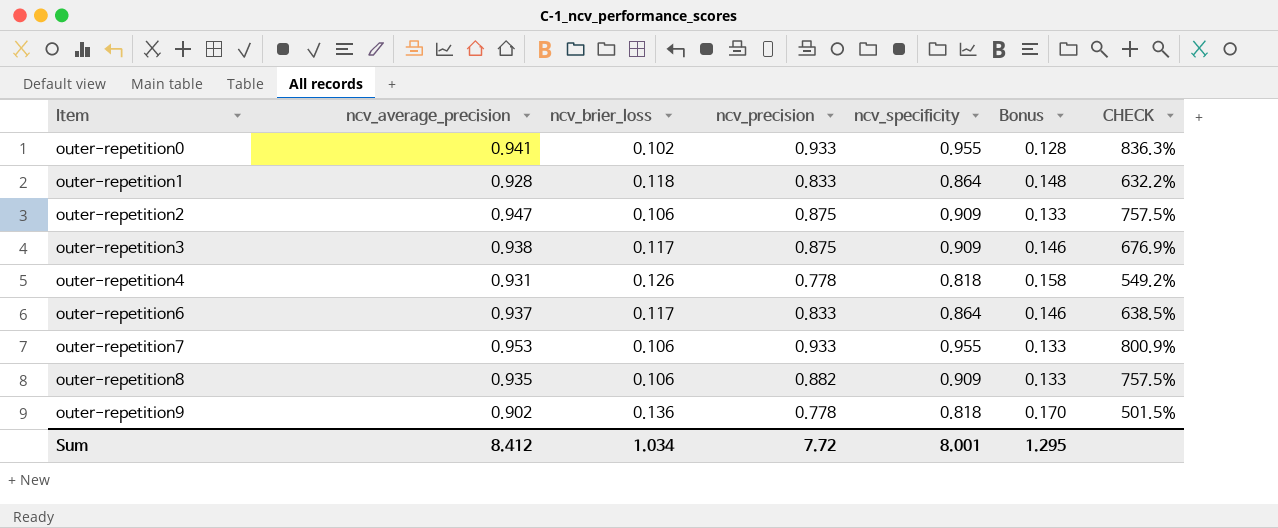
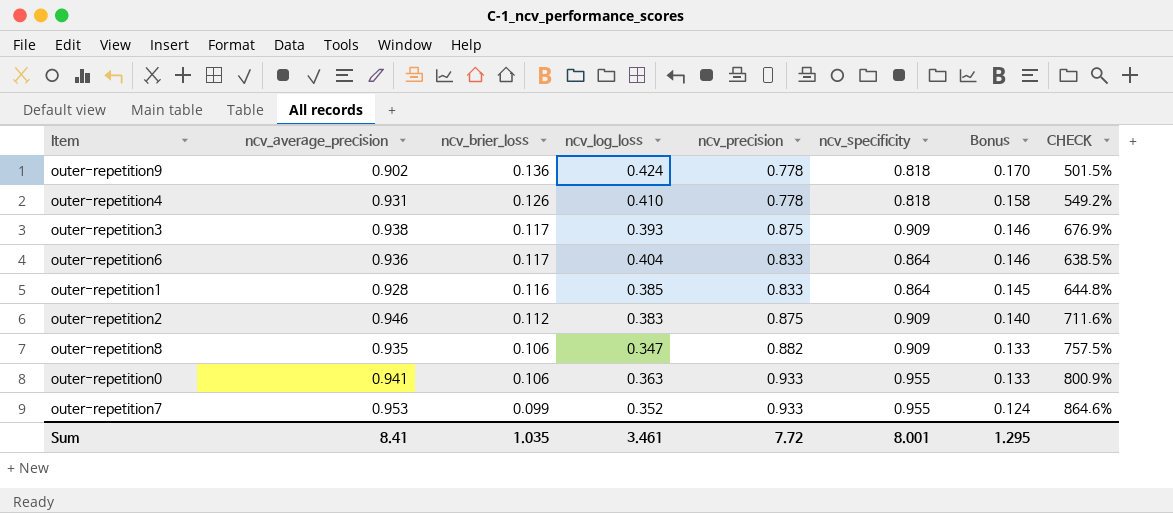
row order: Item ascending -> ncv_brier_loss descending
column ncv_log_loss | position: none -> 4
outer-repetition6 | ncv_average_precision: 0.937 -> 0.936
outer-repetition1 | ncv_brier_loss: 0.118 -> 0.116
outer-repetition1 | Bonus: 0.148 -> 0.145
outer-repetition1 | CHECK: 632.2% -> 644.8%
outer-repetition2 | ncv_average_precision: 0.947 -> 0.946
outer-repetition2 | ncv_brier_loss: 0.106 -> 0.112
outer-repetition2 | Bonus: 0.133 -> 0.140
outer-repetition2 | CHECK: 757.5% -> 711.6%
outer-repetition0 | ncv_brier_loss: 0.102 -> 0.106
outer-repetition0 | Bonus: 0.128 -> 0.133
outer-repetition0 | CHECK: 836.3% -> 800.9%
outer-repetition7 | ncv_brier_loss: 0.106 -> 0.099
outer-repetition7 | Bonus: 0.133 -> 0.124
outer-repetition7 | CHECK: 800.9% -> 864.6%
Sum | ncv_average_precision: 8.412 -> 8.41
Sum | ncv_brier_loss: 1.034 -> 1.035

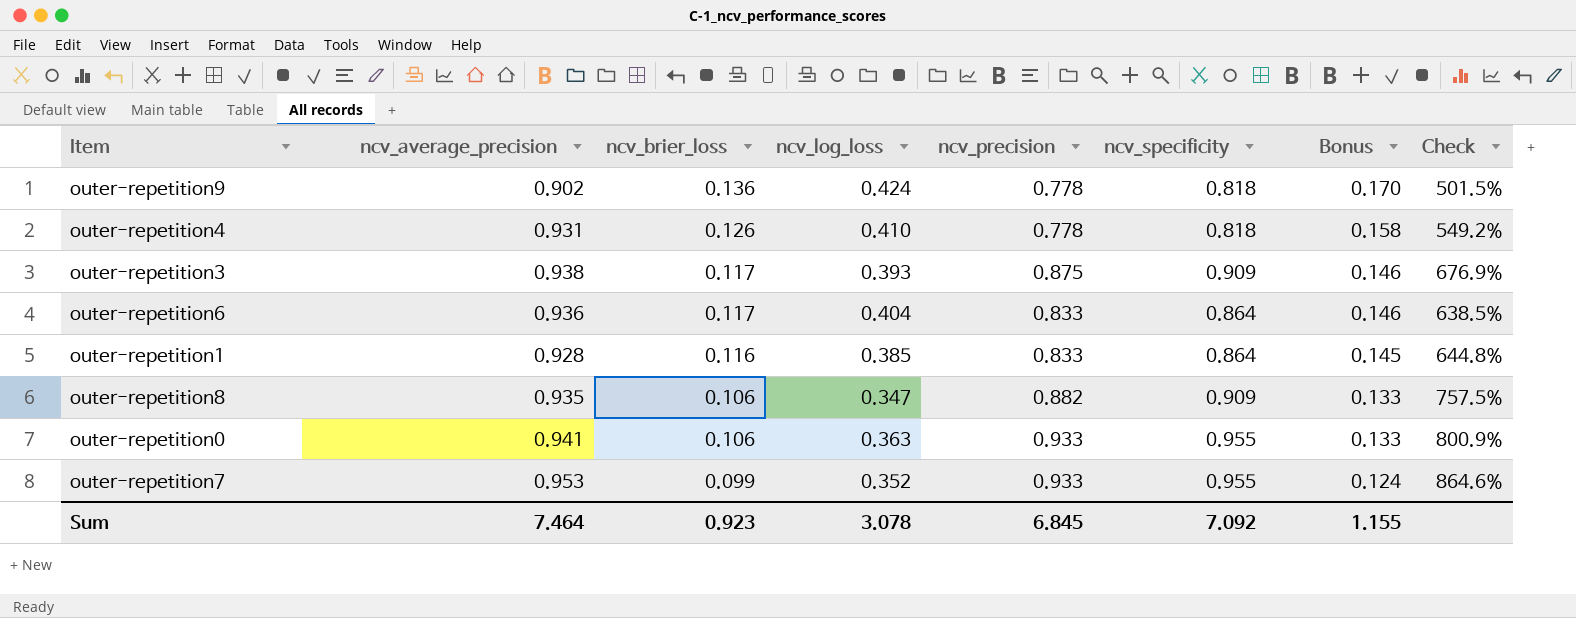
column name: CHECK -> Check
row outer-repetition2: 0.946 | 0.112 | 0.383 | 0.875 | 0.909 | 0.140 | 711.6% -> none
Sum | ncv_average_precision: 8.41 -> 7.464
Sum | ncv_brier_loss: 1.035 -> 0.923
Sum | ncv_log_loss: 3.461 -> 3.078
Sum | ncv_precision: 7.72 -> 6.845
Sum | ncv_specificity: 8.001 -> 7.092
Sum | Bonus: 1.295 -> 1.155

